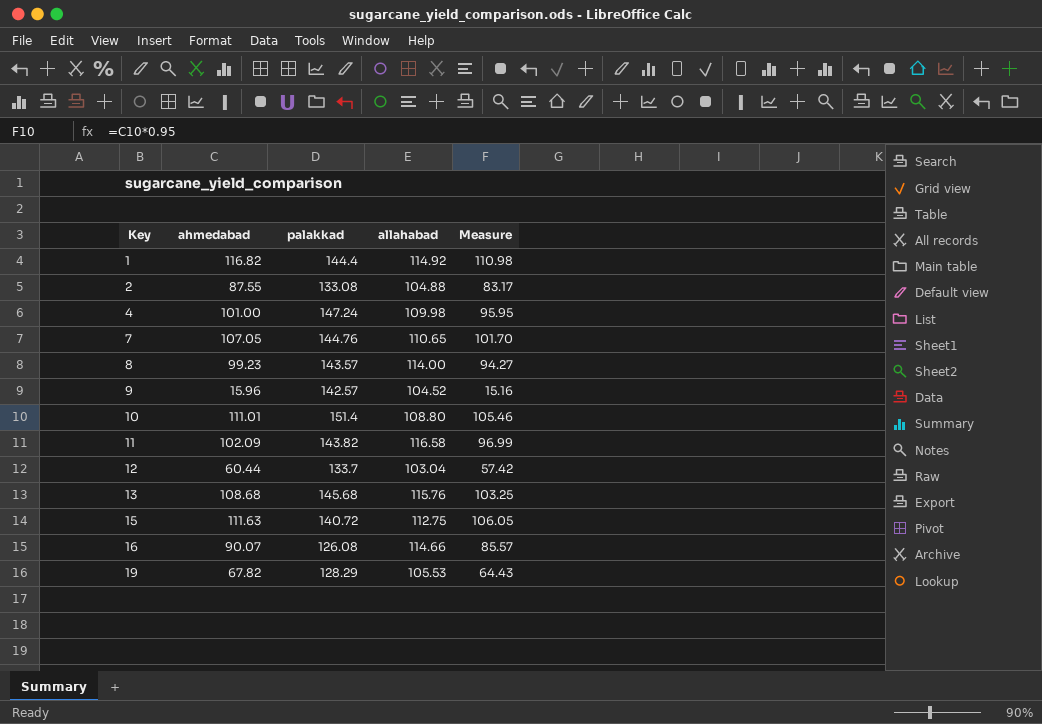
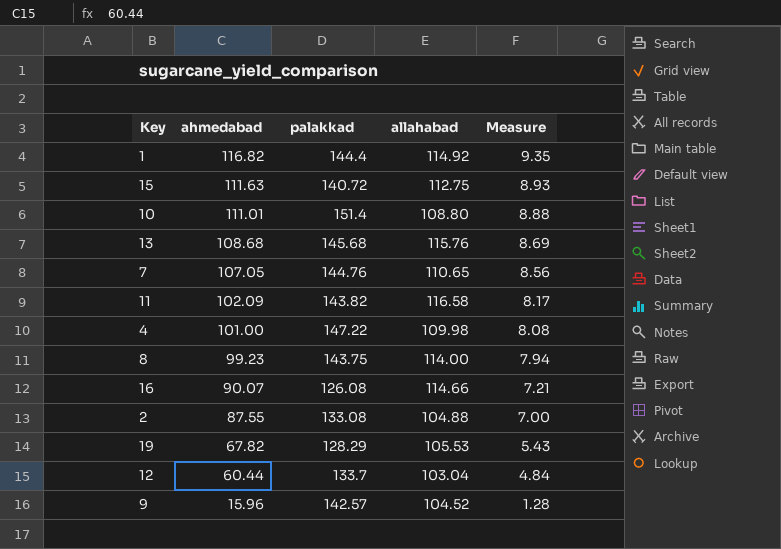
row order: Key ascending -> ahmedabad descending
column Measure | formula: [ahmedabad] * 0.95 -> [ahmedabad] * 0.08
4 | palakkad: 147.24 -> 147.22
8 | palakkad: 143.57 -> 143.75

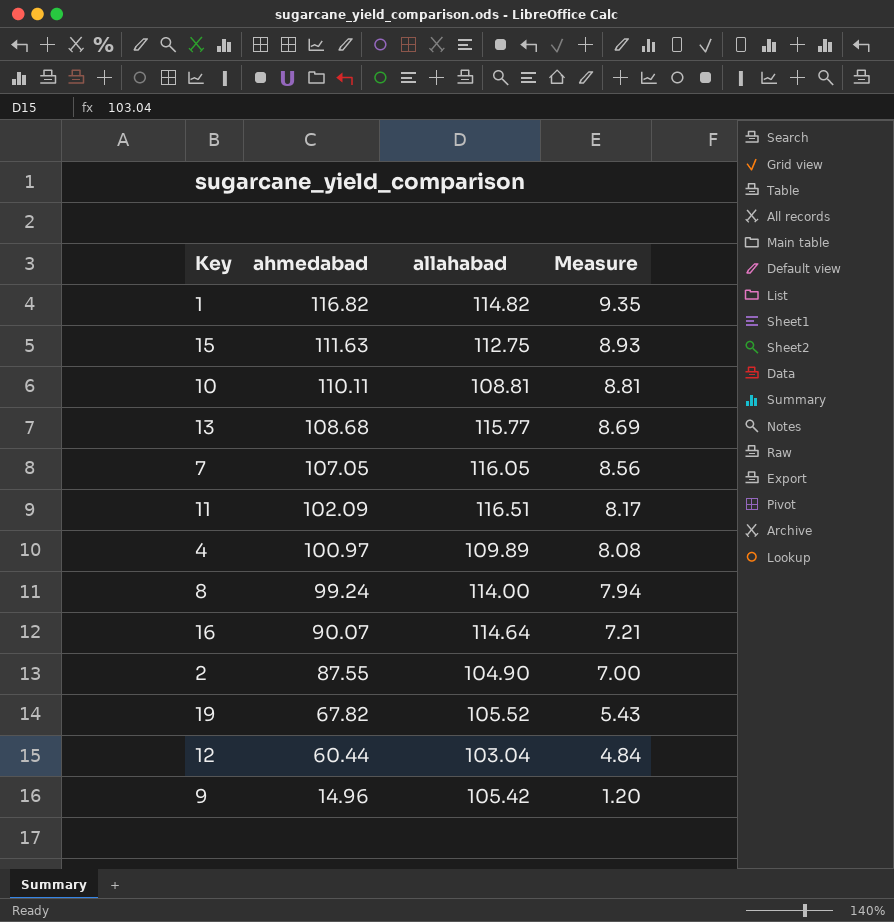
column palakkad | position: 3 -> none
1 | allahabad: 114.92 -> 114.82
10 | ahmedabad: 111.01 -> 110.11
10 | allahabad: 108.80 -> 108.81
10 | Measure: 8.88 -> 8.81
13 | allahabad: 115.76 -> 115.77
7 | allahabad: 110.65 -> 116.05
11 | allahabad: 116.58 -> 116.51
4 | ahmedabad: 101.00 -> 100.97
4 | allahabad: 109.98 -> 109.89
8 | ahmedabad: 99.23 -> 99.24
16 | allahabad: 114.66 -> 114.64
2 | allahabad: 104.88 -> 104.90
19 | allahabad: 105.53 -> 105.52
9 | ahmedabad: 15.96 -> 14.96
9 | allahabad: 104.52 -> 105.42
9 | Measure: 1.28 -> 1.20

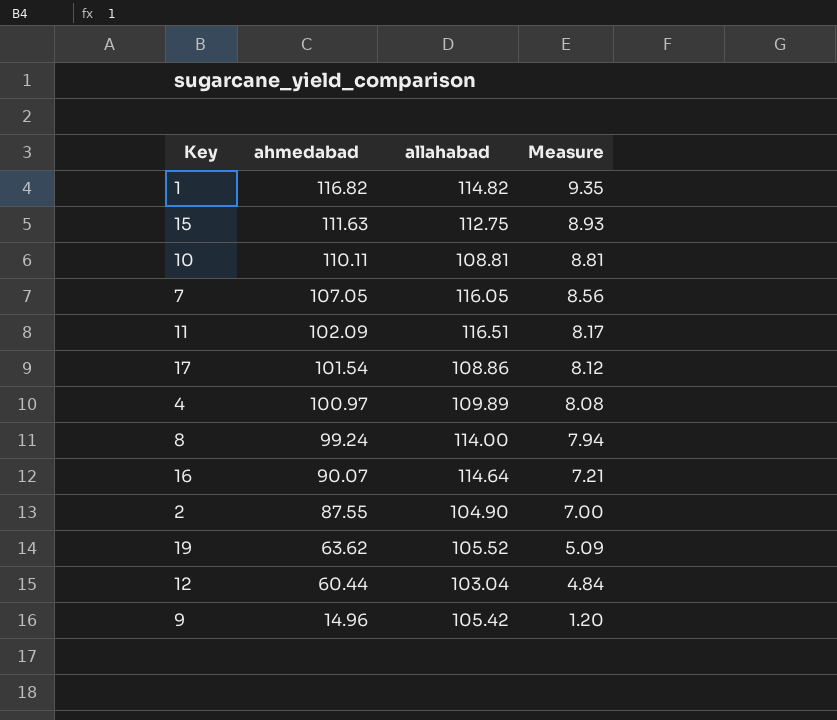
row 13: 108.68 | 115.77 | 8.69 -> none
row 17: none -> 101.54 | 108.86 | 8.12
19 | ahmedabad: 67.82 -> 63.62
19 | Measure: 5.43 -> 5.09

